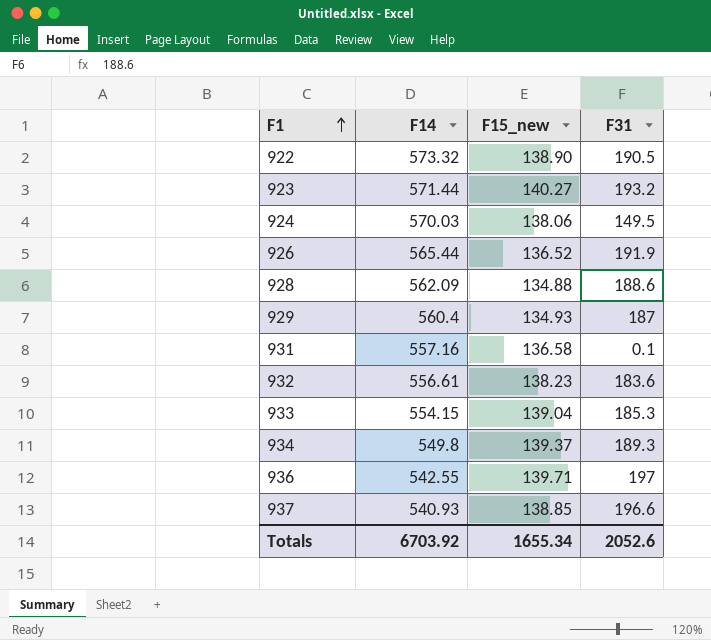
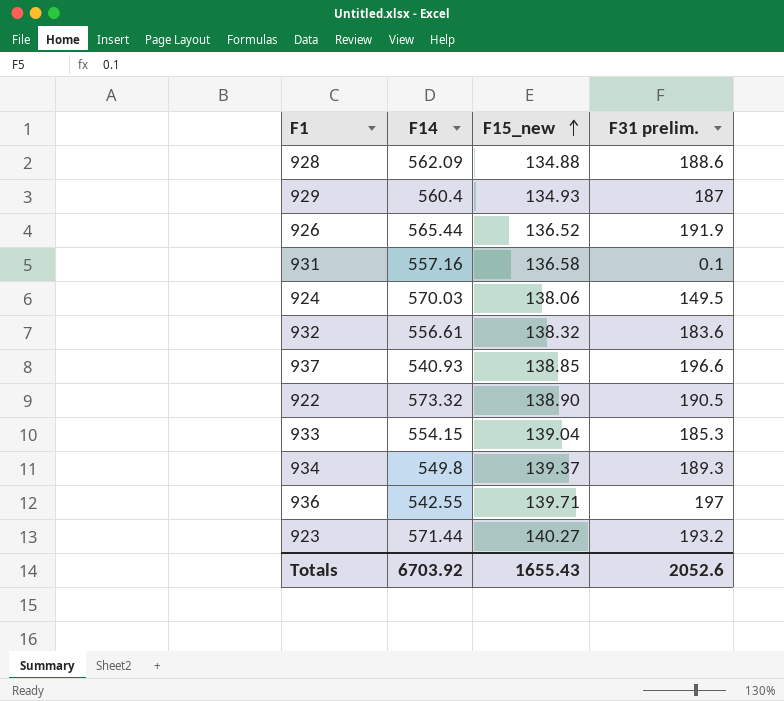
row order: F1 ascending -> F15_new ascending
column name: F31 -> F31 prelim.
932 | F15_new: 138.23 -> 138.32
Totals | F15_new: 1655.34 -> 1655.43

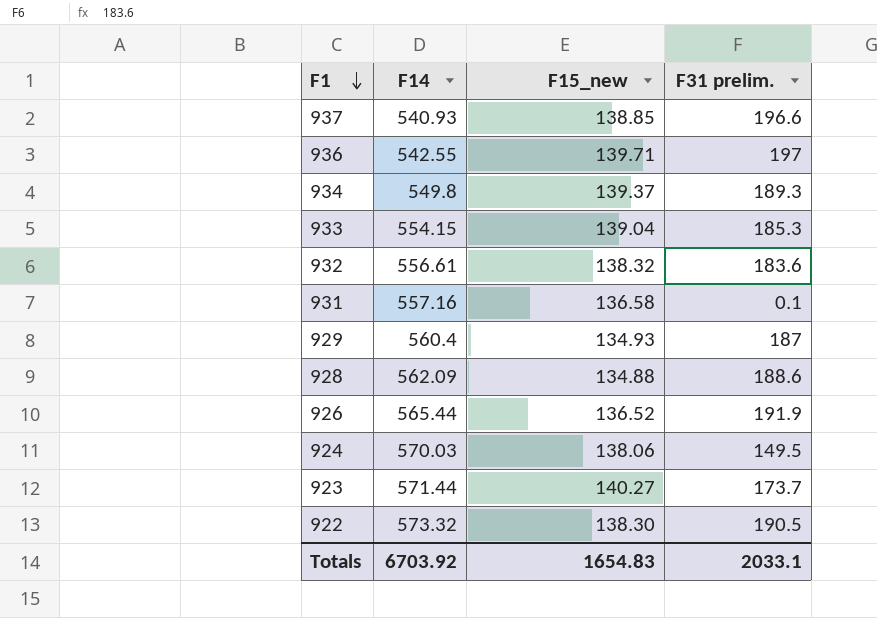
row order: F15_new ascending -> F1 descending
923 | F31 prelim.: 193.2 -> 173.7
922 | F15_new: 138.90 -> 138.30
Totals | F15_new: 1655.43 -> 1654.83
Totals | F31 prelim.: 2052.6 -> 2033.1

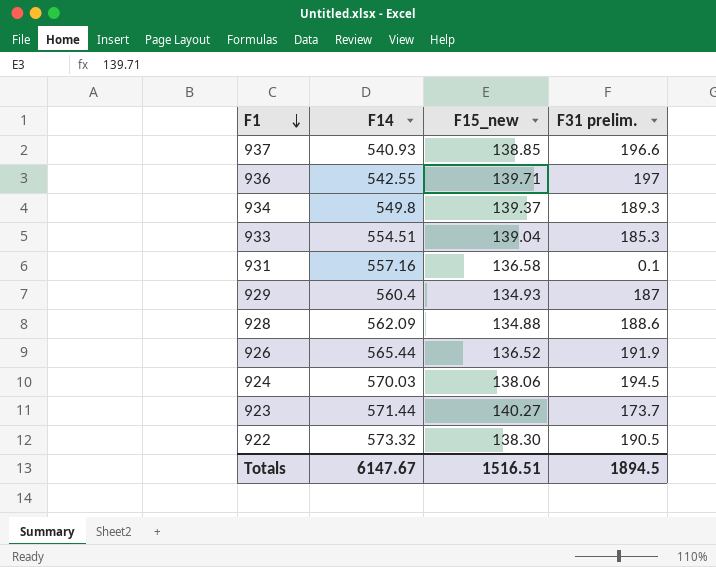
row 932: 556.61 | 138.32 | 183.6 -> none
933 | F14: 554.15 -> 554.51
924 | F31 prelim.: 149.5 -> 194.5
Totals | F14: 6703.92 -> 6147.67
Totals | F15_new: 1654.83 -> 1516.51
Totals | F31 prelim.: 2033.1 -> 1894.5

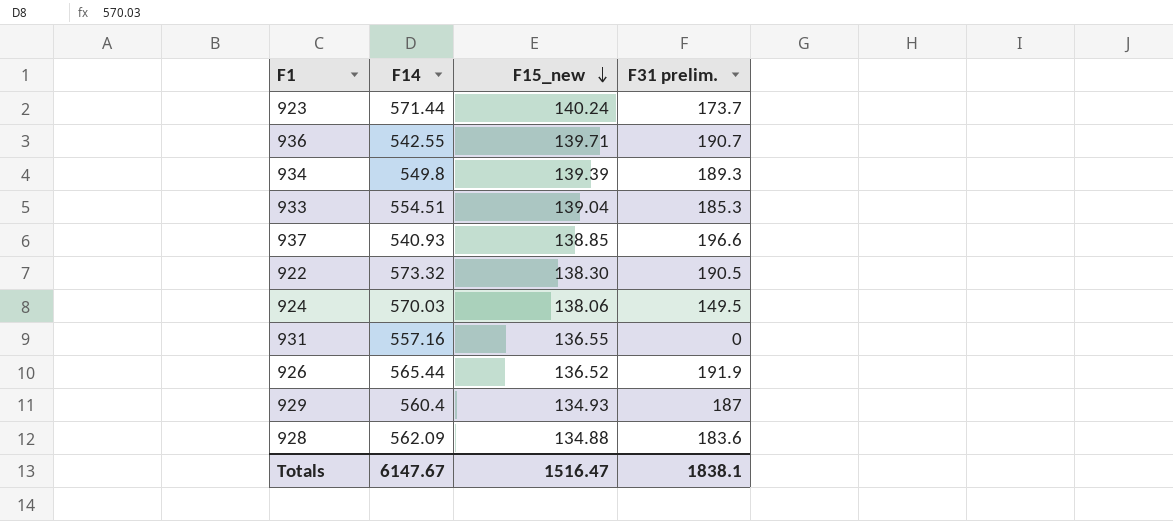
row order: F1 descending -> F15_new descending
923 | F15_new: 140.27 -> 140.24
936 | F31 prelim.: 197 -> 190.7
934 | F15_new: 139.37 -> 139.39
924 | F31 prelim.: 194.5 -> 149.5
931 | F15_new: 136.58 -> 136.55
931 | F31 prelim.: 0.1 -> 0
928 | F31 prelim.: 188.6 -> 183.6
Totals | F15_new: 1516.51 -> 1516.47
Totals | F31 prelim.: 1894.5 -> 1838.1

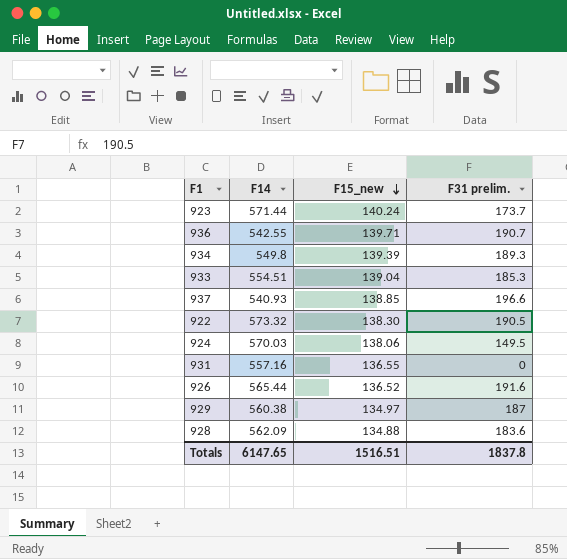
926 | F31 prelim.: 191.9 -> 191.6
929 | F14: 560.4 -> 560.38
929 | F15_new: 134.93 -> 134.97
Totals | F14: 6147.67 -> 6147.65
Totals | F15_new: 1516.47 -> 1516.51
Totals | F31 prelim.: 1838.1 -> 1837.8

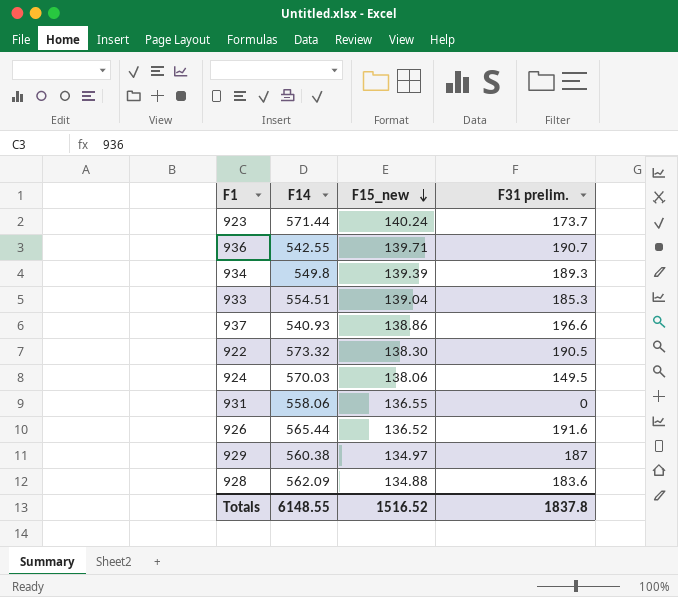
937 | F15_new: 138.85 -> 138.86
931 | F14: 557.16 -> 558.06
Totals | F14: 6147.65 -> 6148.55
Totals | F15_new: 1516.51 -> 1516.52

